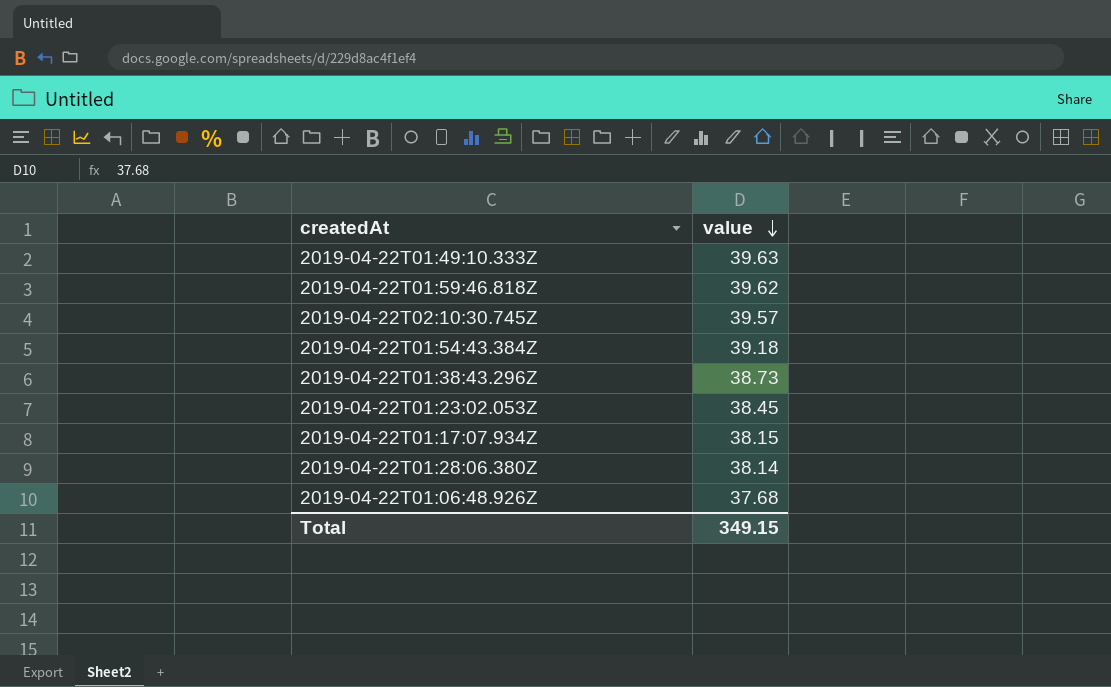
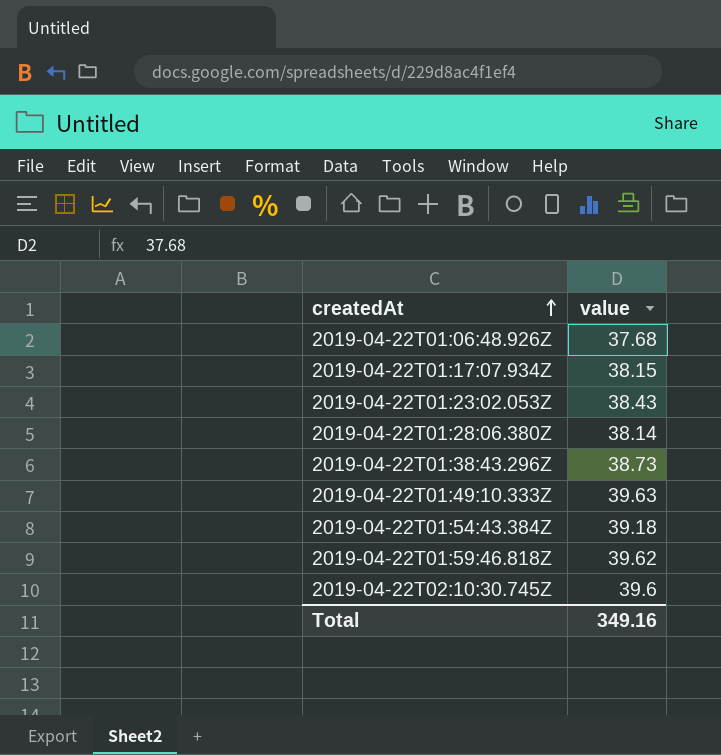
row order: value descending -> createdAt ascending
2019-04-22T01:23:02.053Z | value: 38.45 -> 38.43
2019-04-22T02:10:30.745Z | value: 39.57 -> 39.6
Total | value: 349.15 -> 349.16

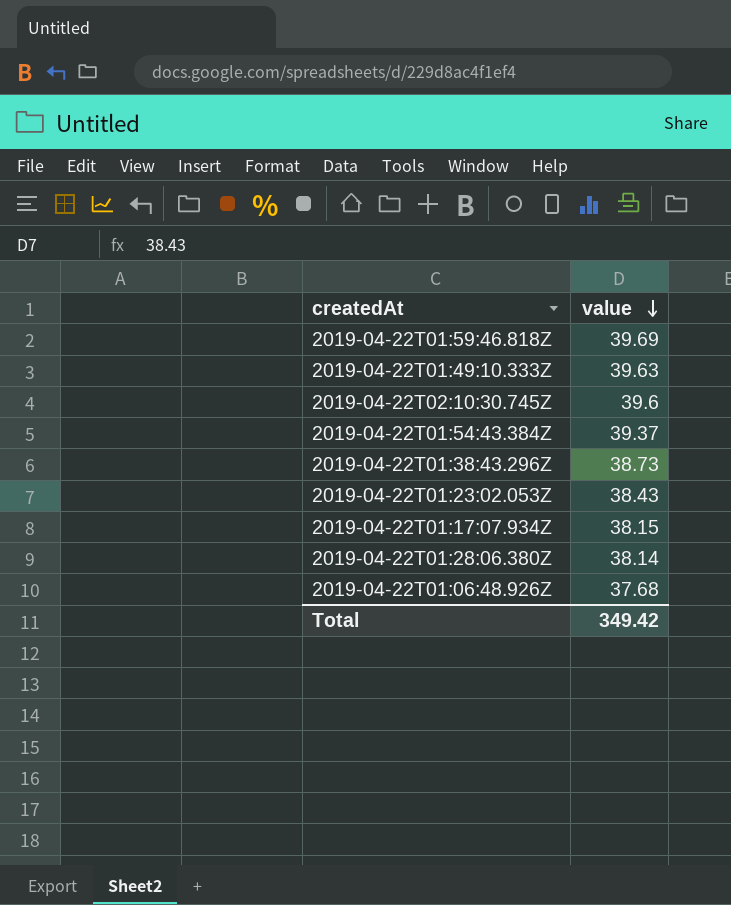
row order: createdAt ascending -> value descending
2019-04-22T01:59:46.818Z | value: 39.62 -> 39.69
2019-04-22T01:54:43.384Z | value: 39.18 -> 39.37
Total | value: 349.16 -> 349.42

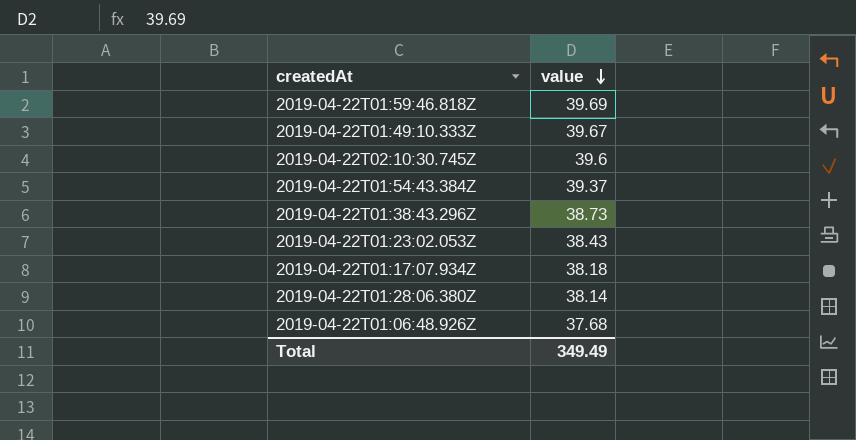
2019-04-22T01:49:10.333Z | value: 39.63 -> 39.67
2019-04-22T01:17:07.934Z | value: 38.15 -> 38.18
Total | value: 349.42 -> 349.49

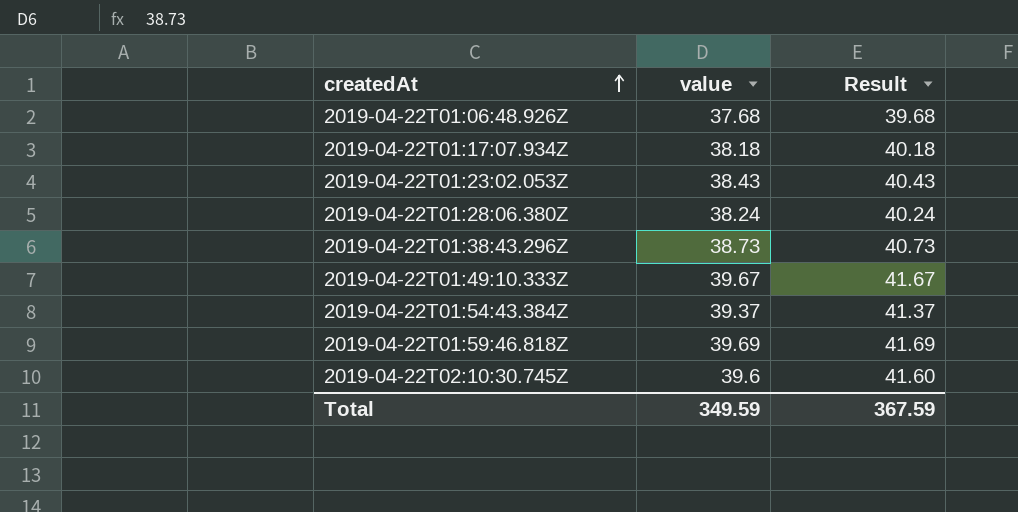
row order: value descending -> createdAt ascending
column Result | formula: none -> [value] + 2
2019-04-22T01:28:06.380Z | value: 38.14 -> 38.24
Total | value: 349.49 -> 349.59

